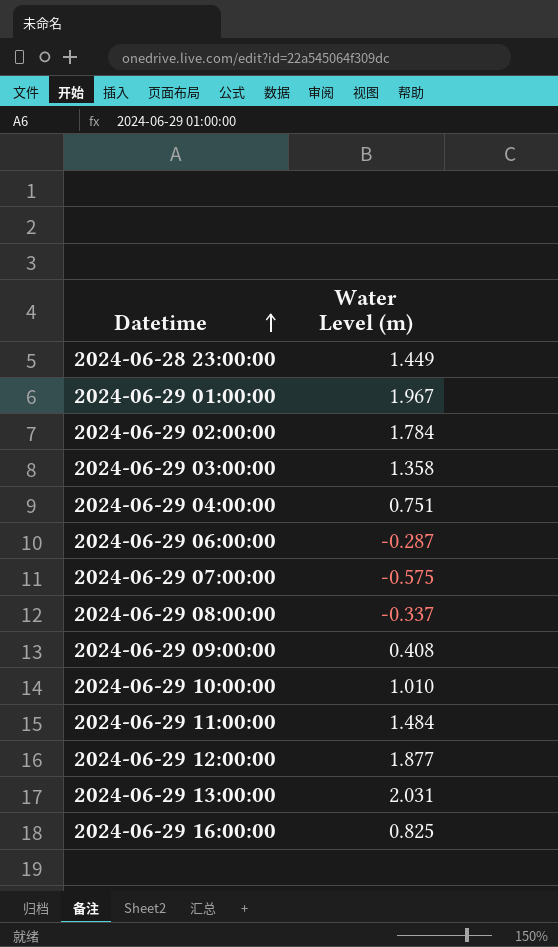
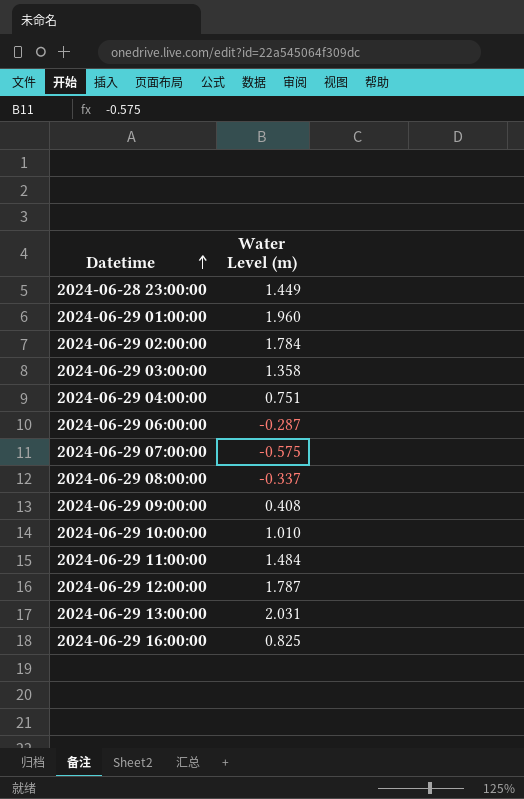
2024-06-29 01:00:00 | Water Level (m): 1.967 -> 1.960
2024-06-29 12:00:00 | Water Level (m): 1.877 -> 1.787

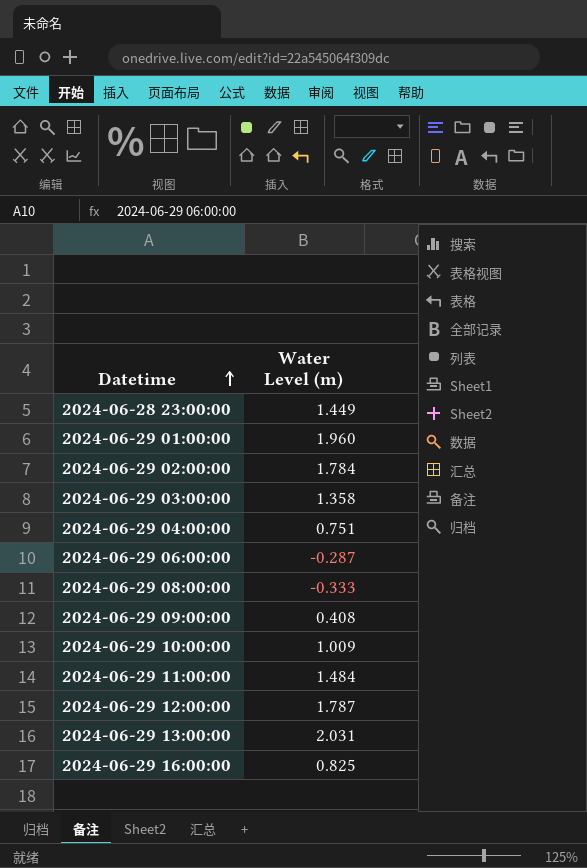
row 2024-06-29 07:00:00: -0.575 -> none
2024-06-29 08:00:00 | Water Level (m): -0.337 -> -0.333
2024-06-29 10:00:00 | Water Level (m): 1.010 -> 1.009

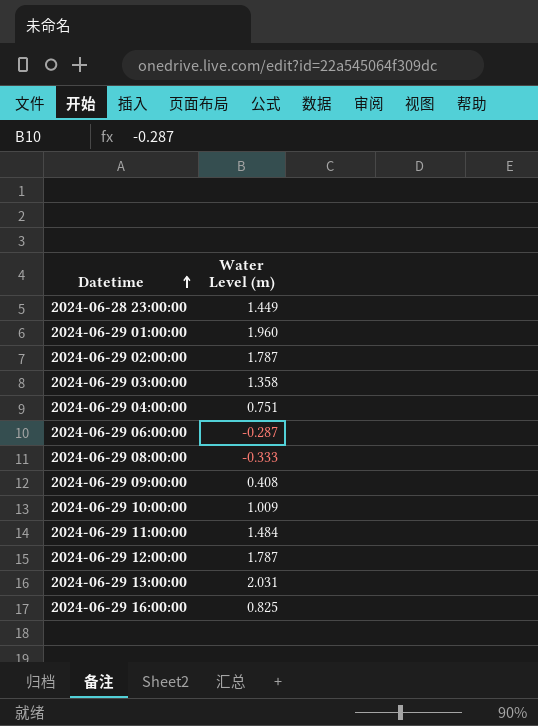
2024-06-29 02:00:00 | Water Level (m): 1.784 -> 1.787

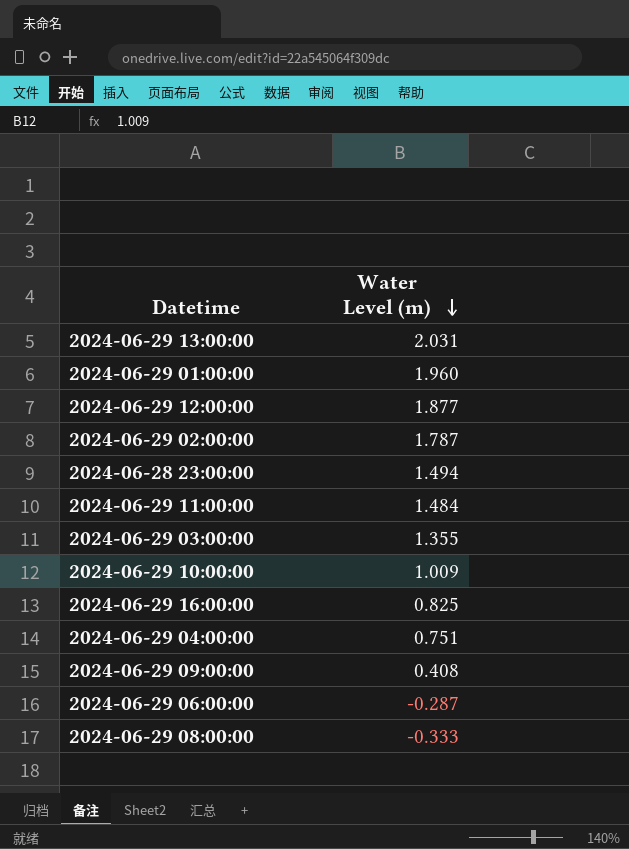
row order: Datetime ascending -> Water Level (m) descending
2024-06-29 12:00:00 | Water Level (m): 1.787 -> 1.877
2024-06-28 23:00:00 | Water Level (m): 1.449 -> 1.494
2024-06-29 03:00:00 | Water Level (m): 1.358 -> 1.355

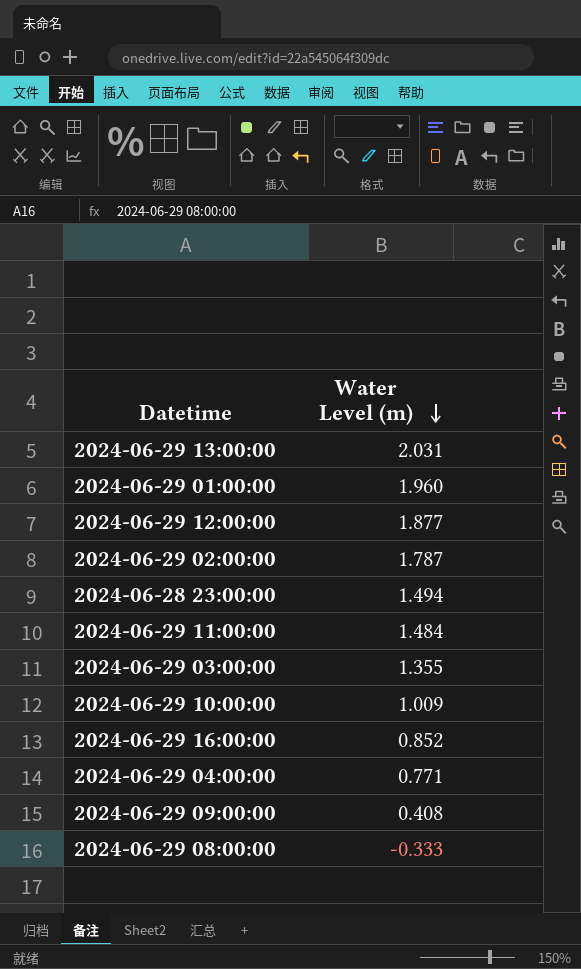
row 2024-06-29 06:00:00: -0.287 -> none
2024-06-29 16:00:00 | Water Level (m): 0.825 -> 0.852
2024-06-29 04:00:00 | Water Level (m): 0.751 -> 0.771

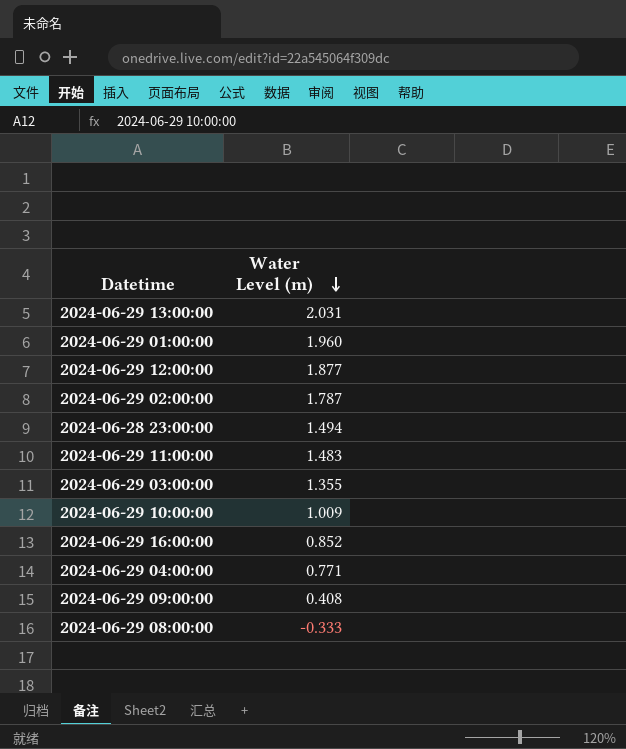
2024-06-29 11:00:00 | Water Level (m): 1.484 -> 1.483

